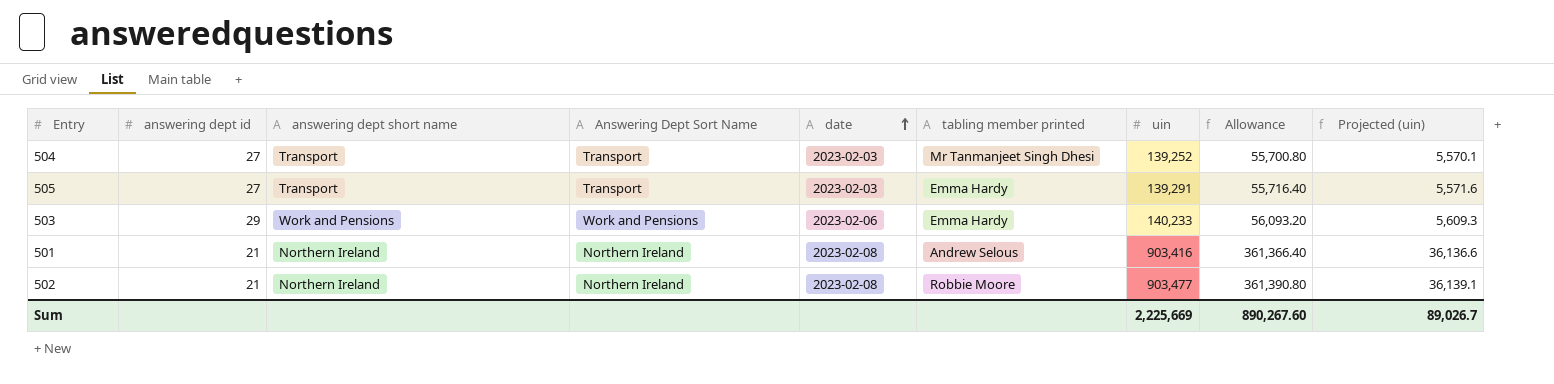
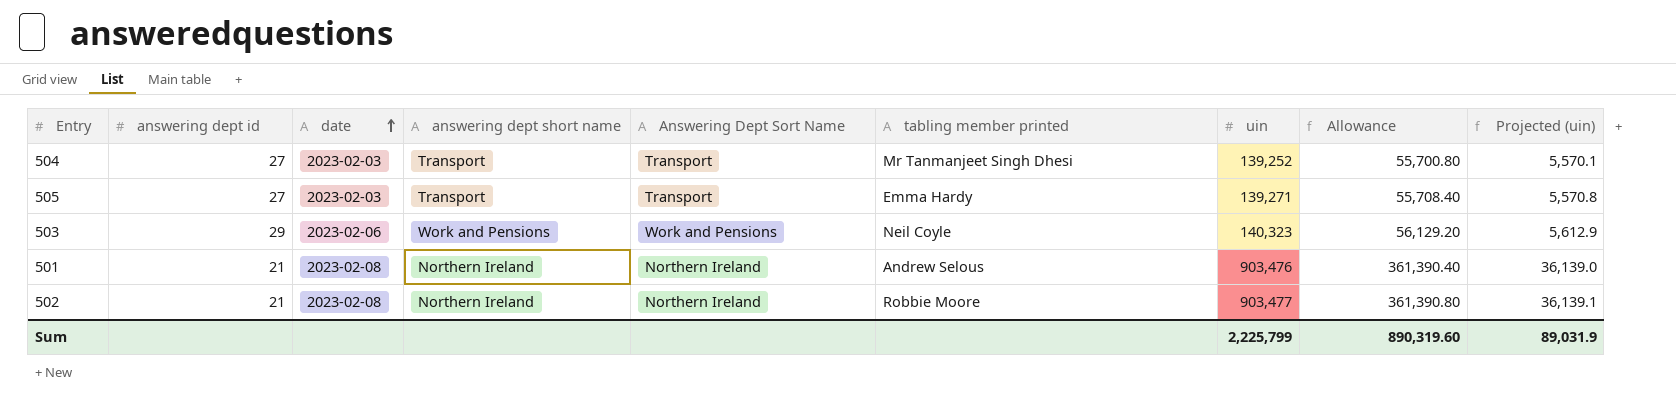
column date | position: 5 -> 3
505 | uin: 139,291 -> 139,271
505 | Allowance: 55,716.40 -> 55,708.40
505 | Projected (uin): 5,571.6 -> 5,570.8
503 | tabling member printed: Emma Hardy -> Neil Coyle
503 | uin: 140,233 -> 140,323
503 | Allowance: 56,093.20 -> 56,129.20
503 | Projected (uin): 5,609.3 -> 5,612.9
501 | uin: 903,416 -> 903,476
501 | Allowance: 361,366.40 -> 361,390.40
501 | Projected (uin): 36,136.6 -> 36,139.0
Sum | uin: 2,225,669 -> 2,225,799
Sum | Allowance: 890,267.60 -> 890,319.60
Sum | Projected (uin): 89,026.7 -> 89,031.9

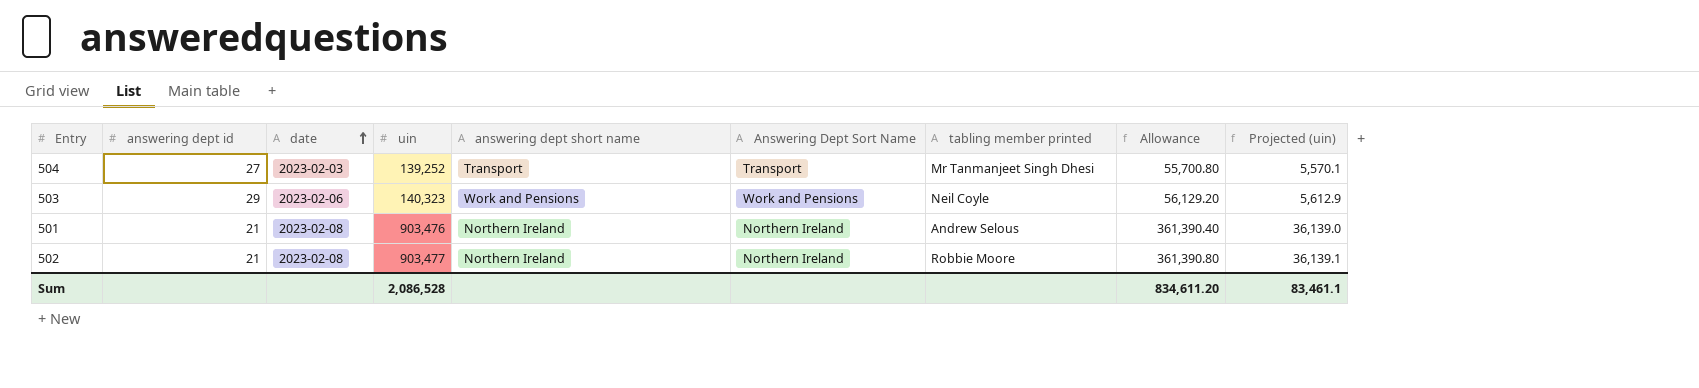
column uin | position: 7 -> 4
row 505: 27 | 2023-02-03 | Transport | Transport | Emma Hardy | 139,271 | 55,708.40 | 5,570.8 -> none
Sum | uin: 2,225,799 -> 2,086,528
Sum | Allowance: 890,319.60 -> 834,611.20
Sum | Projected (uin): 89,031.9 -> 83,461.1

